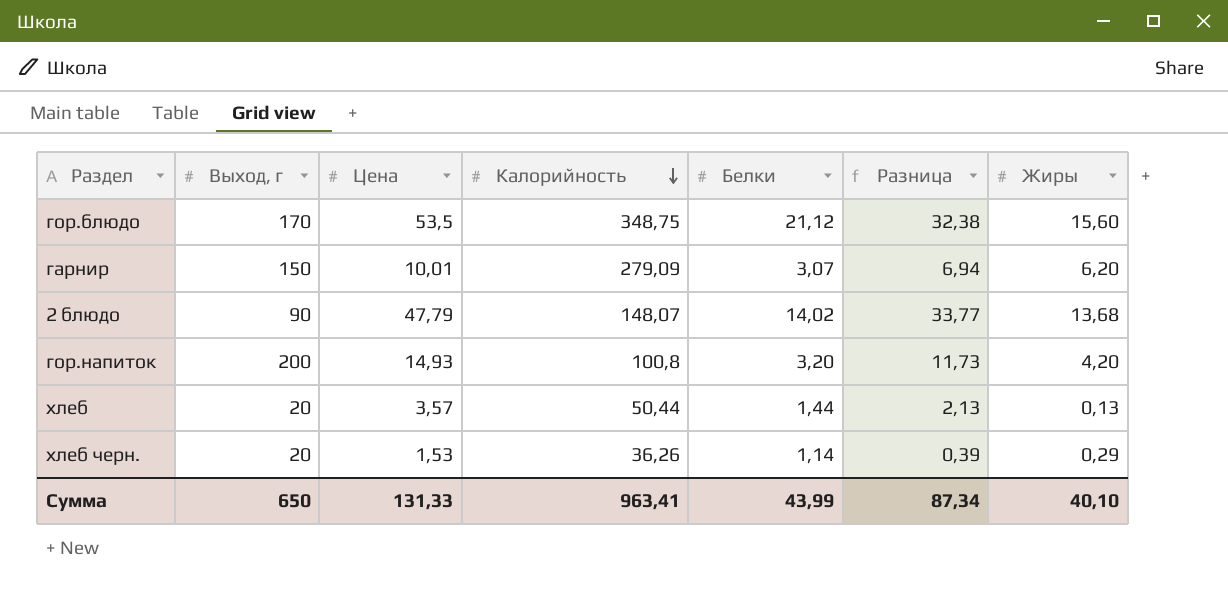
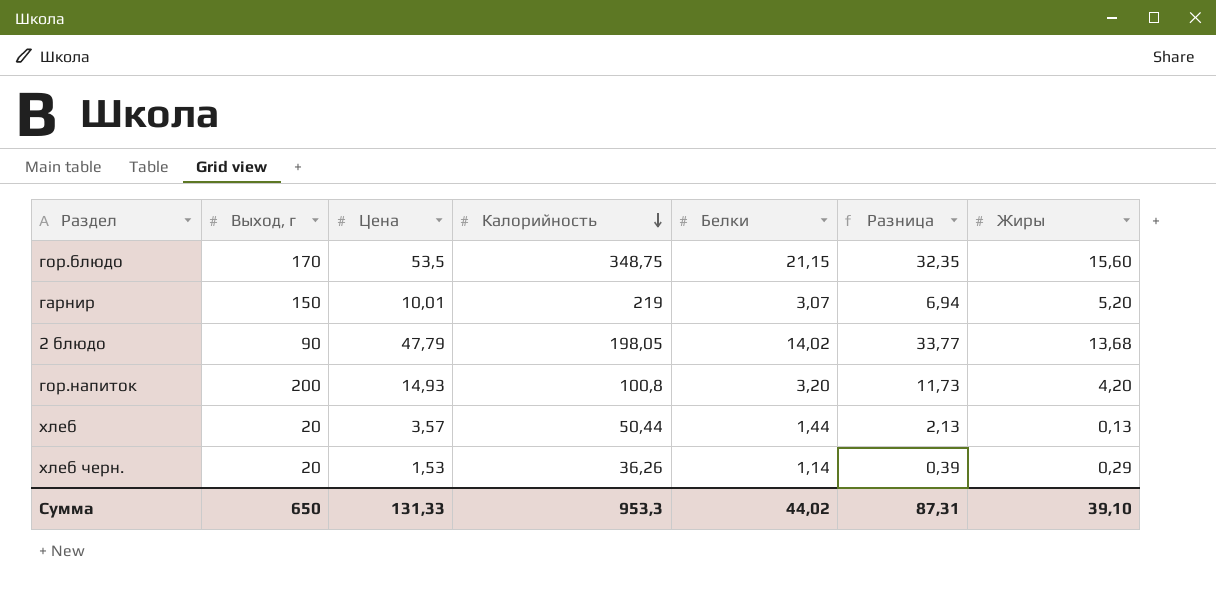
гор.блюдо | Белки: 21,12 -> 21,15
гор.блюдо | Разница: 32,38 -> 32,35
гарнир | Калорийность: 279,09 -> 219
гарнир | Жиры: 6,20 -> 5,20
2 блюдо | Калорийность: 148,07 -> 198,05
Сумма | Калорийность: 963,41 -> 953,3
Сумма | Белки: 43,99 -> 44,02
Сумма | Разница: 87,34 -> 87,31
Сумма | Жиры: 40,10 -> 39,10

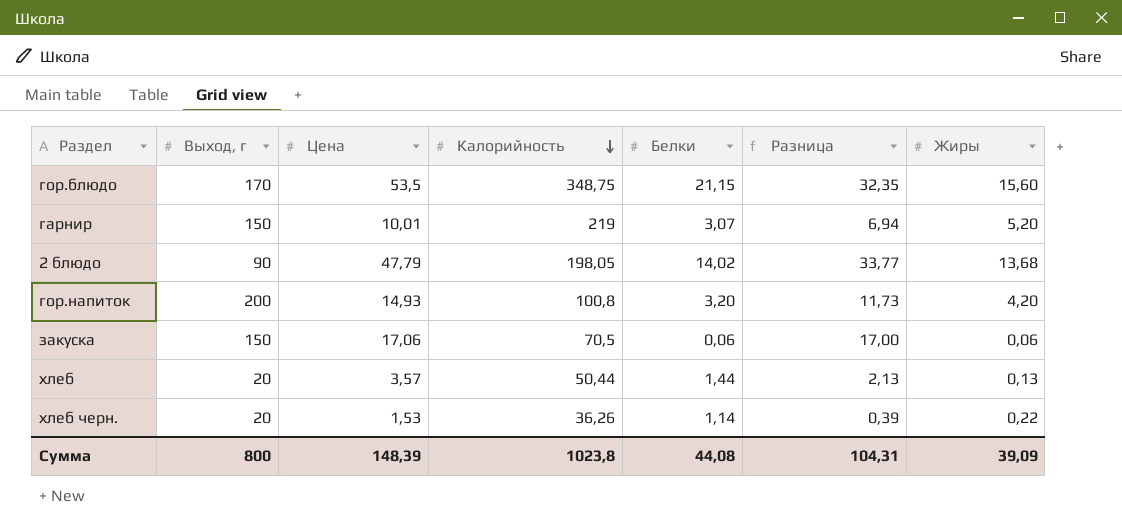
row закуска: none -> 150 | 17,06 | 70,5 | 0,06 | 17,00 | 0,06
хлеб черн. | Жиры: 0,29 -> 0,22
Сумма | Выход, г: 650 -> 800
Сумма | Цена: 131,33 -> 148,39
Сумма | Калорийность: 953,3 -> 1023,8
Сумма | Белки: 44,02 -> 44,08
Сумма | Разница: 87,31 -> 104,31
Сумма | Жиры: 39,10 -> 39,09

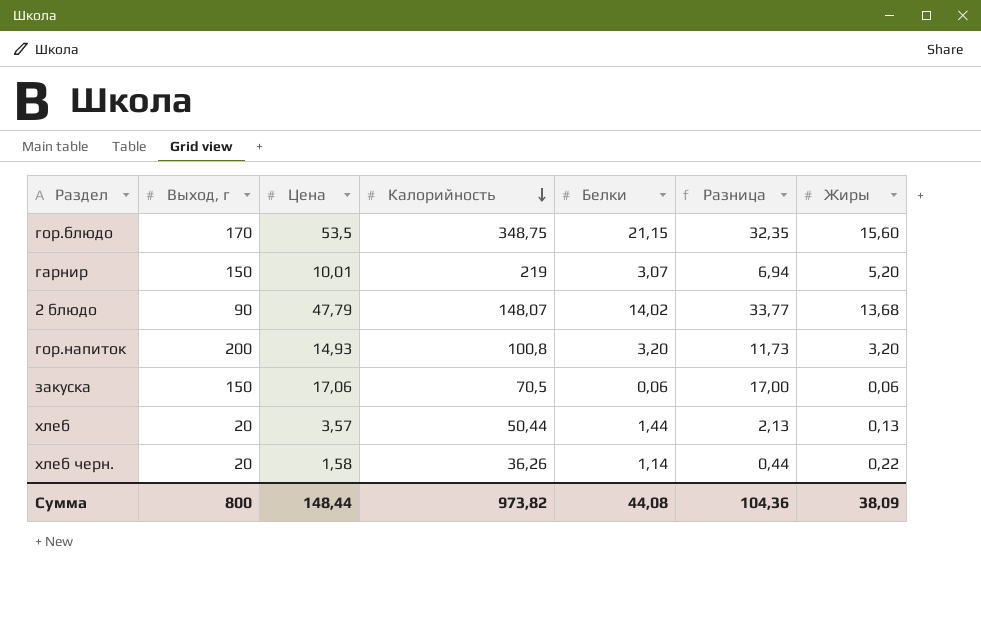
2 блюдо | Калорийность: 198,05 -> 148,07
гор.напиток | Жиры: 4,20 -> 3,20
хлеб черн. | Цена: 1,53 -> 1,58
хлеб черн. | Разница: 0,39 -> 0,44
Сумма | Цена: 148,39 -> 148,44
Сумма | Калорийность: 1023,8 -> 973,82
Сумма | Разница: 104,31 -> 104,36
Сумма | Жиры: 39,09 -> 38,09

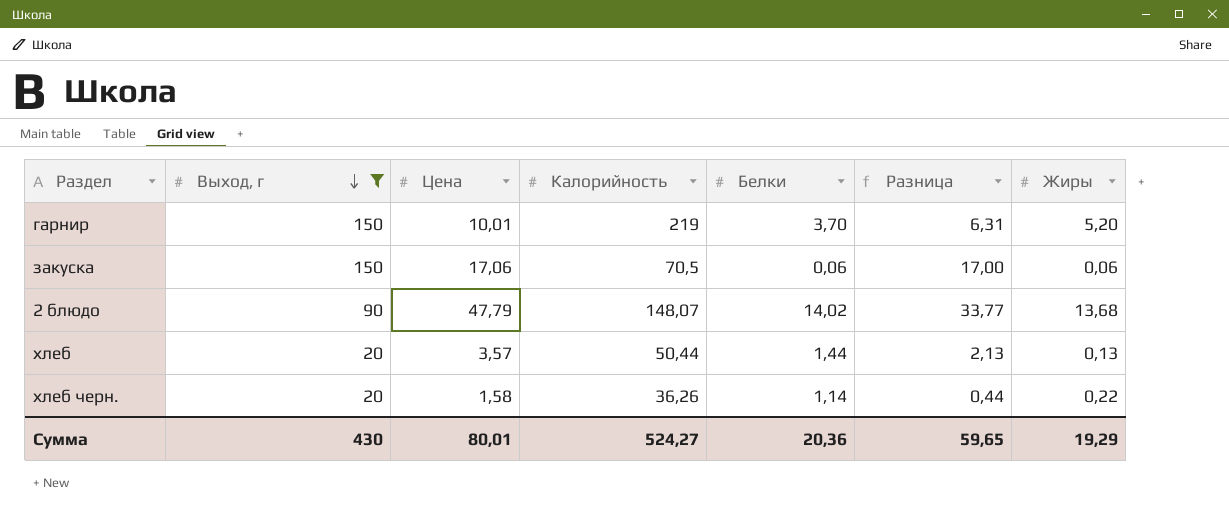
filter: none -> Выход, г <= 150
row order: Калорийность descending -> Выход, г descending
гарнир | Белки: 3,07 -> 3,70
гарнир | Разница: 6,94 -> 6,31
Сумма | Выход, г: 800 -> 430
Сумма | Цена: 148,44 -> 80,01
Сумма | Калорийность: 973,82 -> 524,27
Сумма | Белки: 44,08 -> 20,36
Сумма | Разница: 104,36 -> 59,65
Сумма | Жиры: 38,09 -> 19,29

